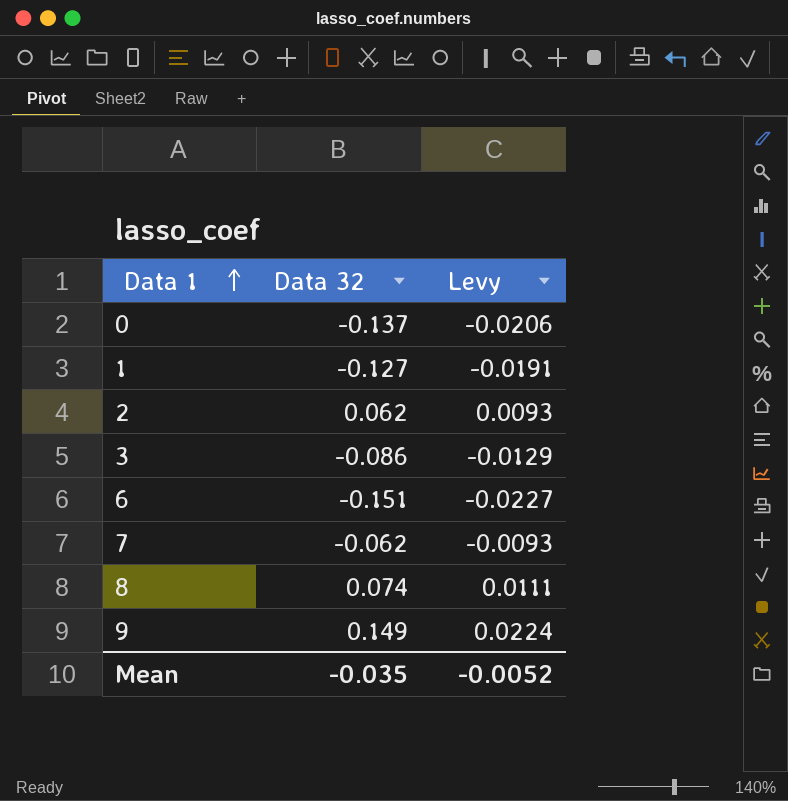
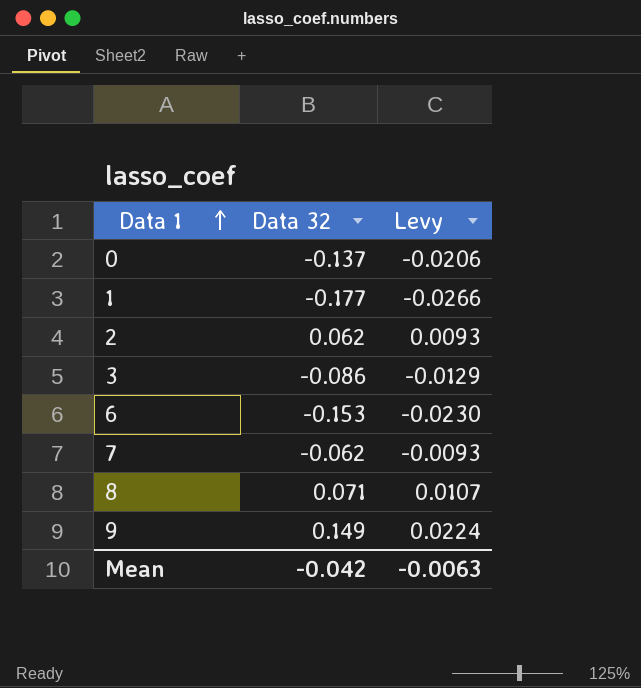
1 | Data 32: -0.127 -> -0.177
1 | Levy: -0.0191 -> -0.0266
6 | Data 32: -0.151 -> -0.153
6 | Levy: -0.0227 -> -0.0230
8 | Data 32: 0.074 -> 0.071
8 | Levy: 0.0111 -> 0.0107
Mean | Data 32: -0.035 -> -0.042
Mean | Levy: -0.0052 -> -0.0063

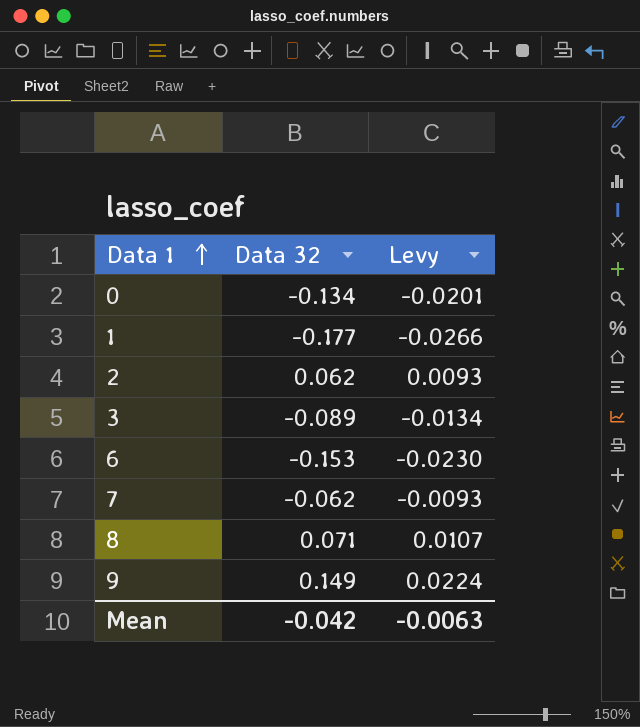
0 | Data 32: -0.137 -> -0.134
0 | Levy: -0.0206 -> -0.0201
3 | Data 32: -0.086 -> -0.089
3 | Levy: -0.0129 -> -0.0134

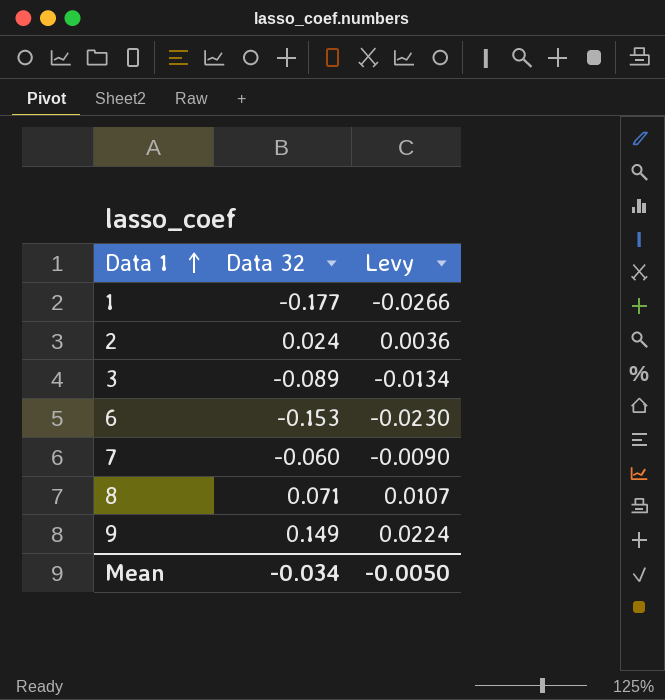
row 0: -0.134 | -0.0201 -> none
2 | Data 32: 0.062 -> 0.024
2 | Levy: 0.0093 -> 0.0036
7 | Data 32: -0.062 -> -0.060
7 | Levy: -0.0093 -> -0.0090
Mean | Data 32: -0.042 -> -0.034
Mean | Levy: -0.0063 -> -0.0050

